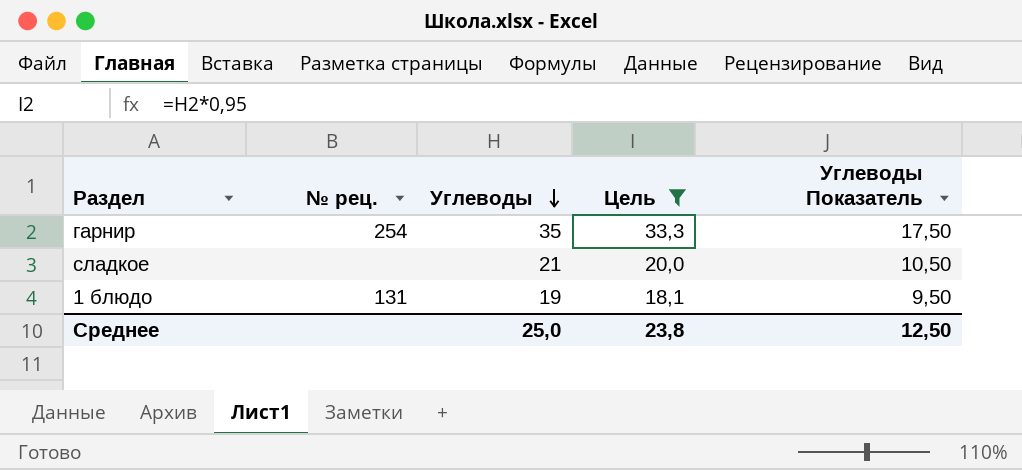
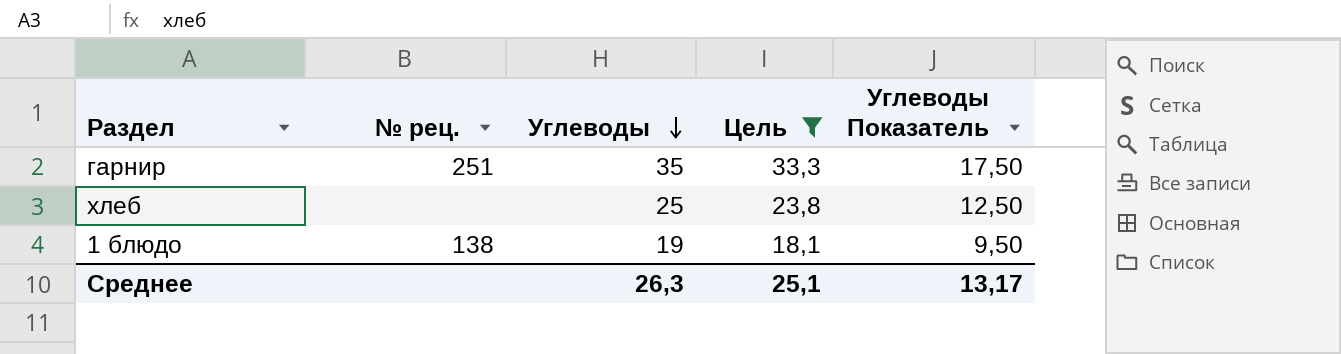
row сладкое: none | 21 | 20,0 | 10,50 -> none
гарнир | № рец.: 254 -> 251
row хлеб: none -> none | 25 | 23,8 | 12,50
1 блюдо | № рец.: 131 -> 138
Среднее | Углеводы: 25,0 -> 26,3
Среднее | Цель: 23,8 -> 25,1
Среднее | Углеводы Показатель: 12,50 -> 13,17

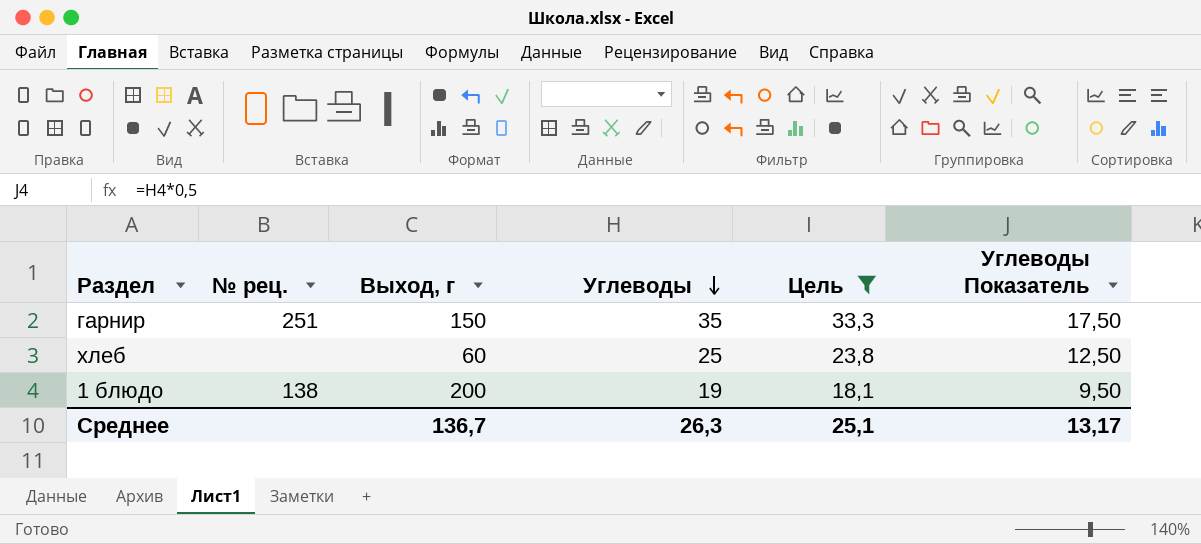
column Выход, г | position: none -> 3

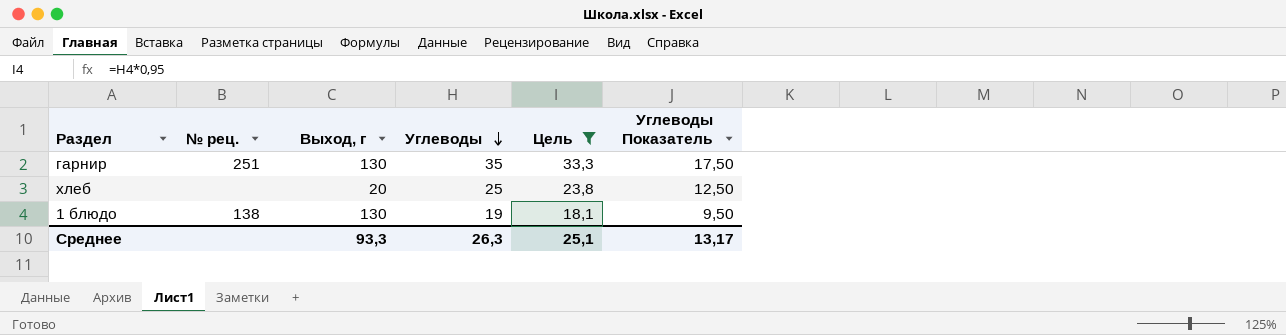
гарнир | Выход, г: 150 -> 130
хлеб | Выход, г: 60 -> 20
1 блюдо | Выход, г: 200 -> 130
Среднее | Выход, г: 136,7 -> 93,3

